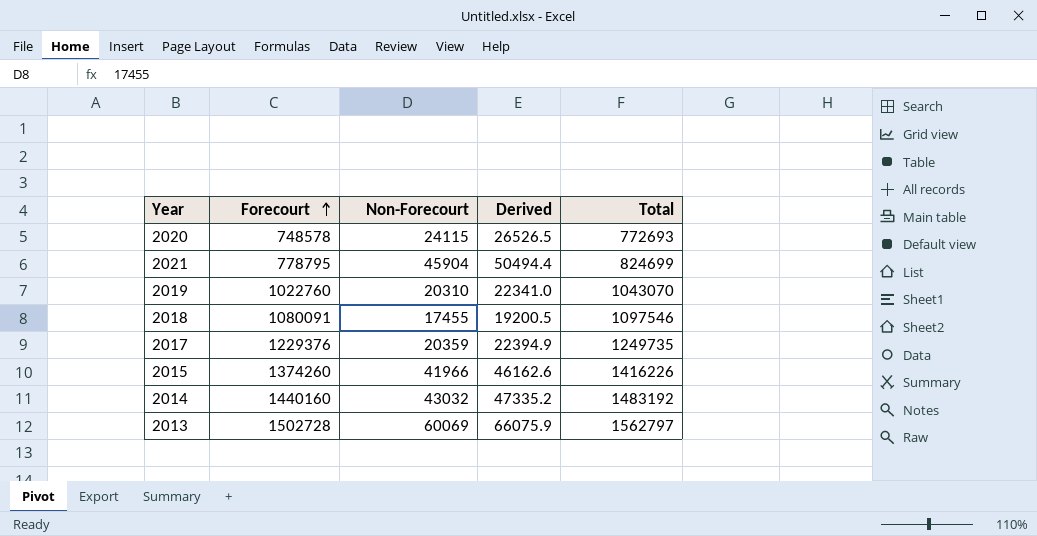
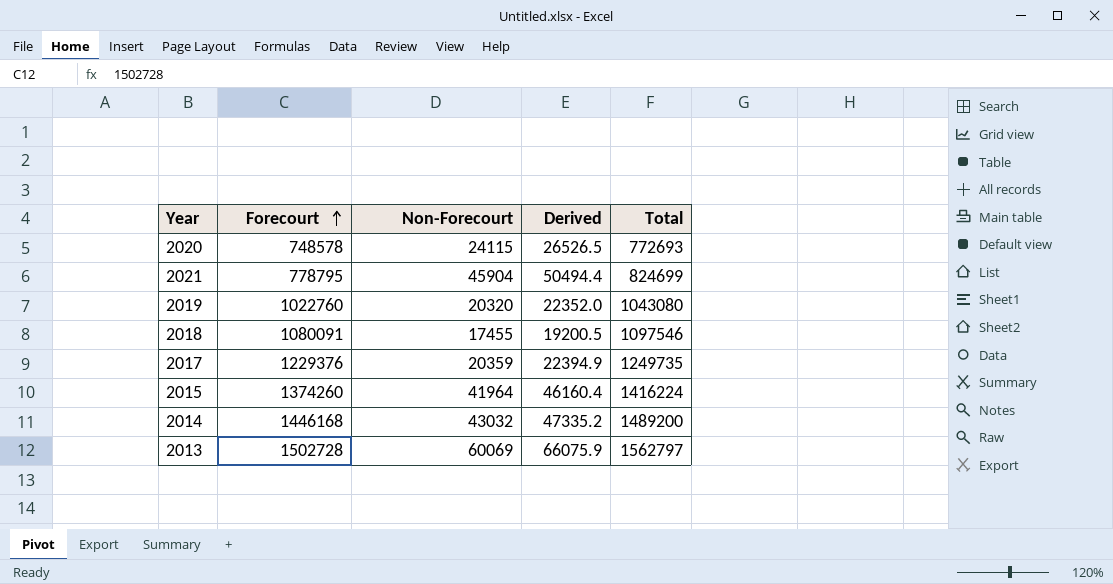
2019 | Non-Forecourt: 20310 -> 20320
2019 | Derived: 22341.0 -> 22352.0
2019 | Total: 1043070 -> 1043080
2015 | Non-Forecourt: 41966 -> 41964
2015 | Derived: 46162.6 -> 46160.4
2015 | Total: 1416226 -> 1416224
2014 | Forecourt: 1440160 -> 1446168
2014 | Total: 1483192 -> 1489200

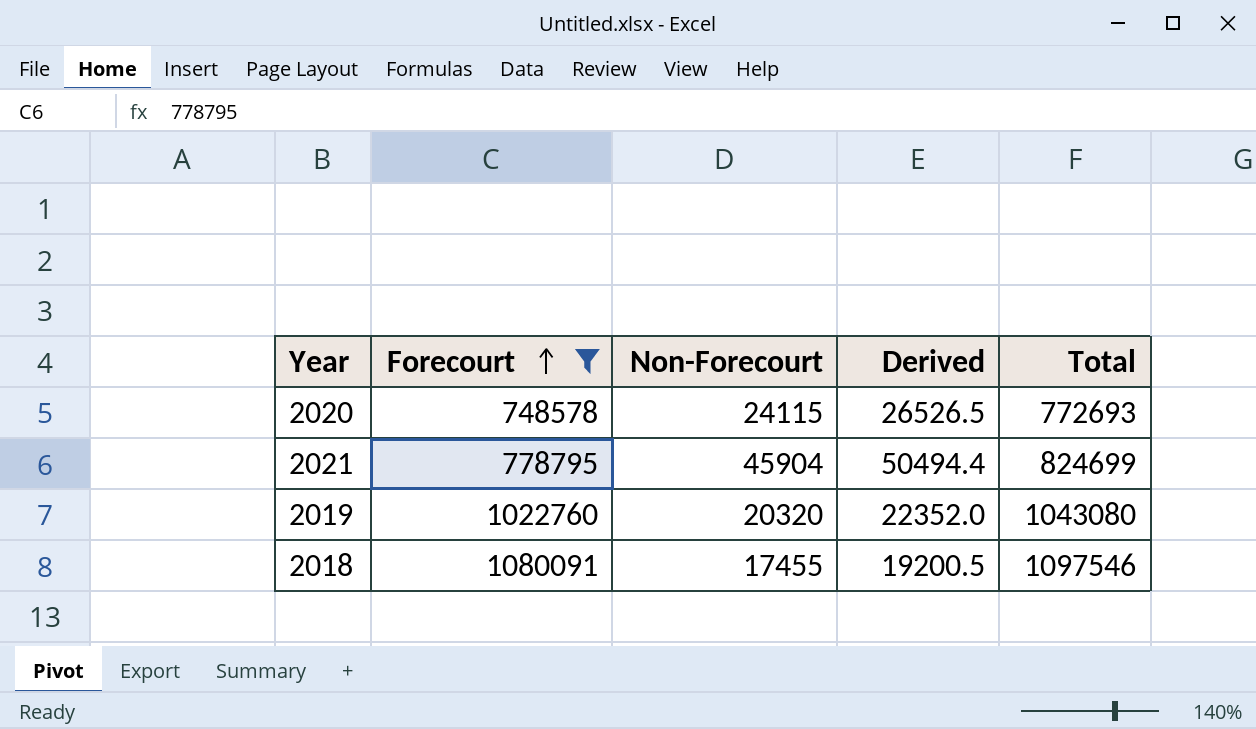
filter: none -> Forecourt <= 1080091

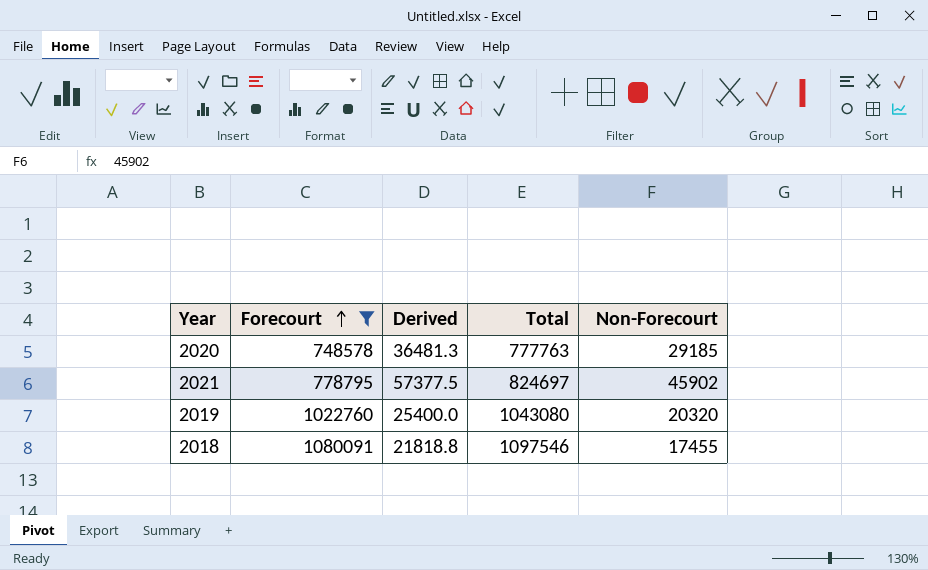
column Derived | formula: [Non-Forecourt] * 1.1 -> [Non-Forecourt] * 1.25
column Non-Forecourt | position: 3 -> 5
2020 | Total: 772693 -> 777763
2020 | Non-Forecourt: 24115 -> 29185
2021 | Total: 824699 -> 824697
2021 | Non-Forecourt: 45904 -> 45902

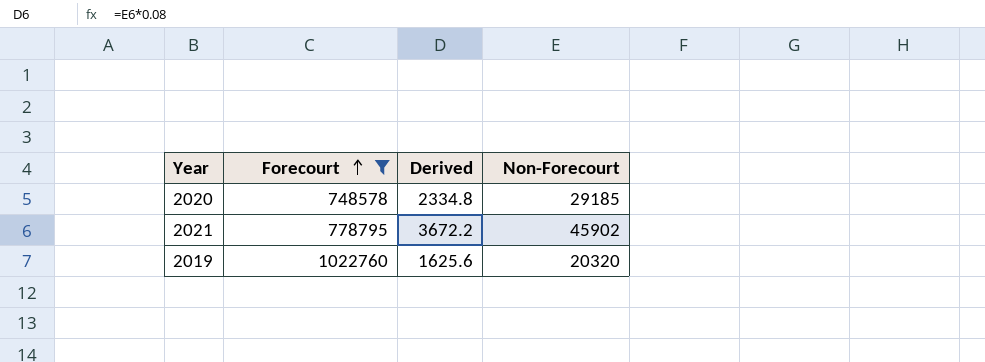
column Total | formula: [Forecourt] + [Non-Forecourt] -> none
column Derived | formula: [Non-Forecourt] * 1.25 -> [Non-Forecourt] * 0.08
row 2018: 1080091 | 21818.8 | 1097546 | 17455 -> none

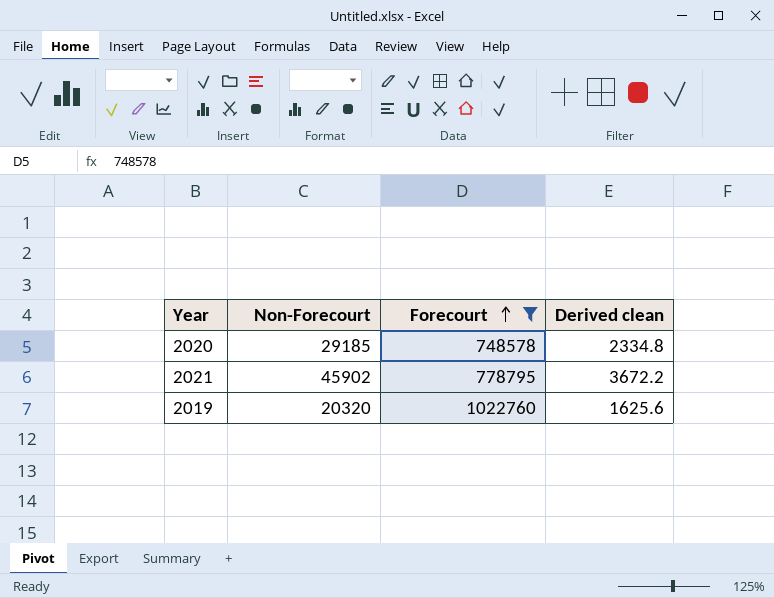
column Non-Forecourt | position: 4 -> 2
column name: Derived -> Derived clean

